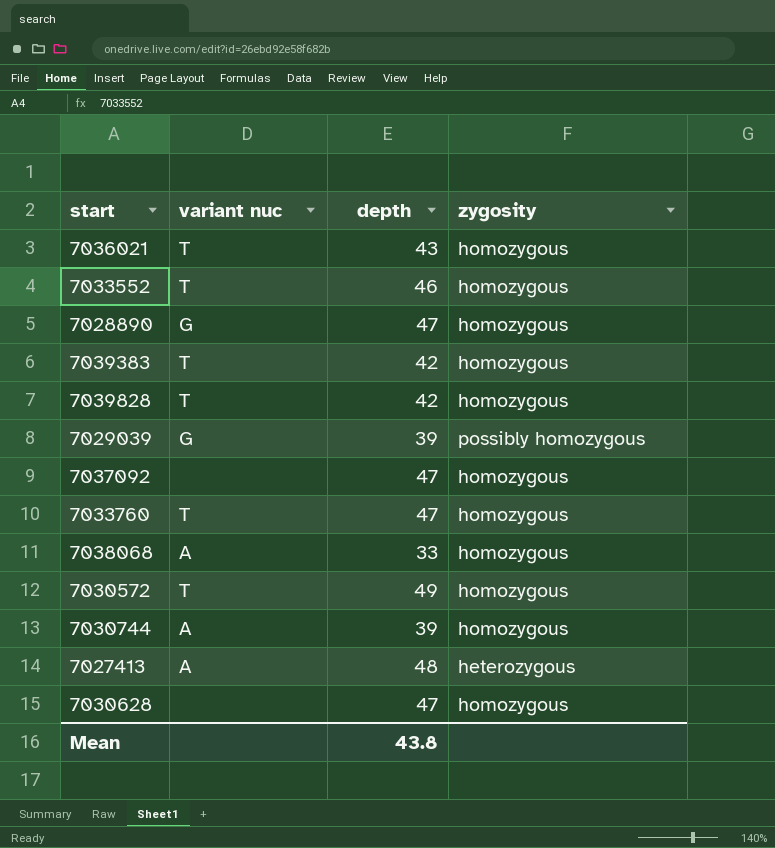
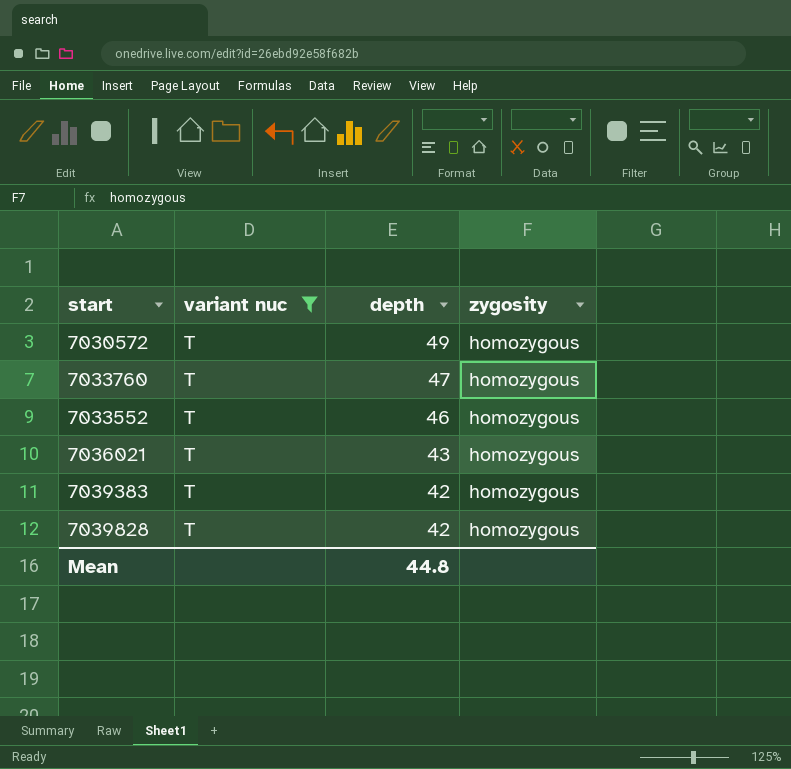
filter: none -> variant nuc = T
row order: none -> depth descending
Mean | depth: 43.8 -> 44.8

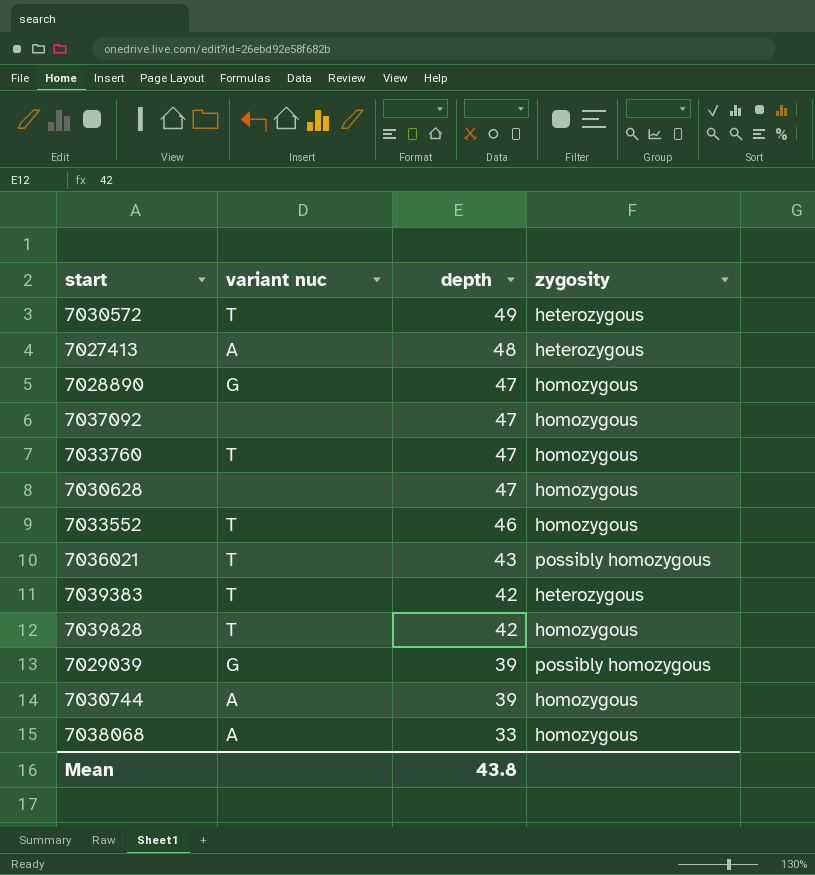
filter: variant nuc = T -> none
7030572 | zygosity: homozygous -> heterozygous
7036021 | zygosity: homozygous -> possibly homozygous
7039383 | zygosity: homozygous -> heterozygous
Mean | depth: 44.8 -> 43.8

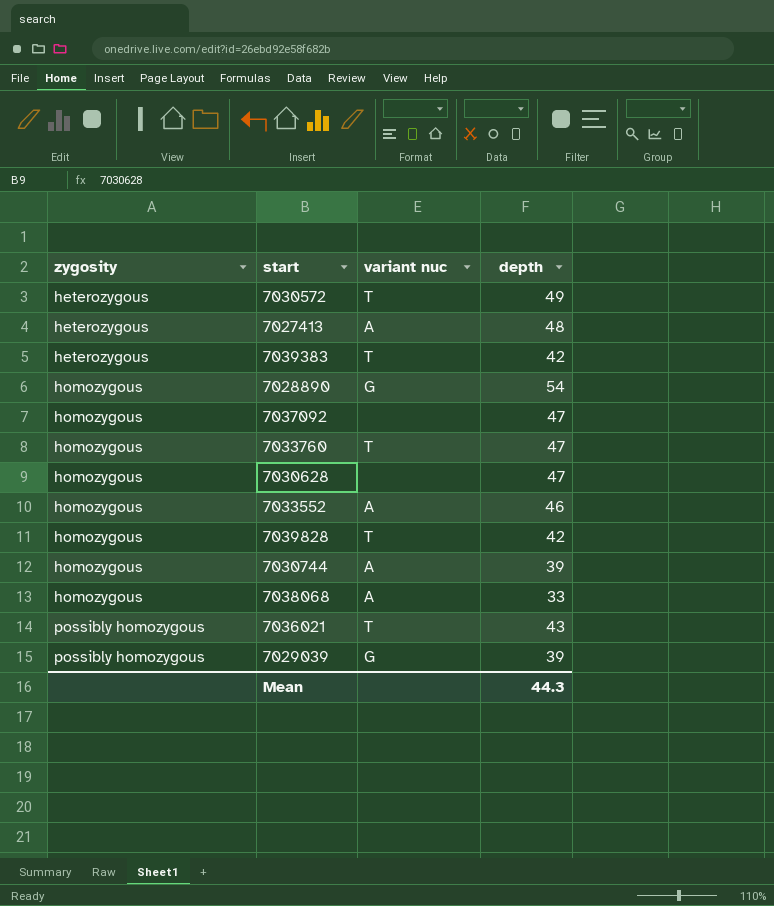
row order: depth descending -> zygosity ascending
column zygosity | position: 4 -> 1
7028890 | depth: 47 -> 54
7033552 | variant nuc: T -> A
Mean | depth: 43.8 -> 44.3

